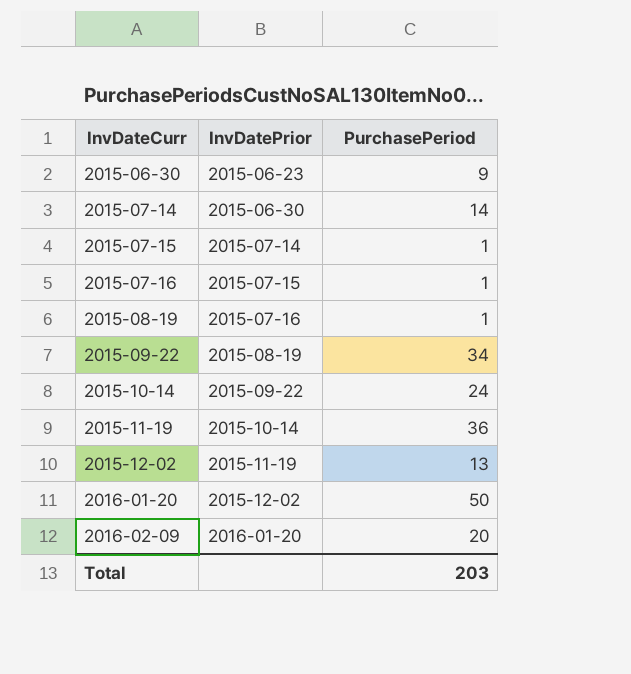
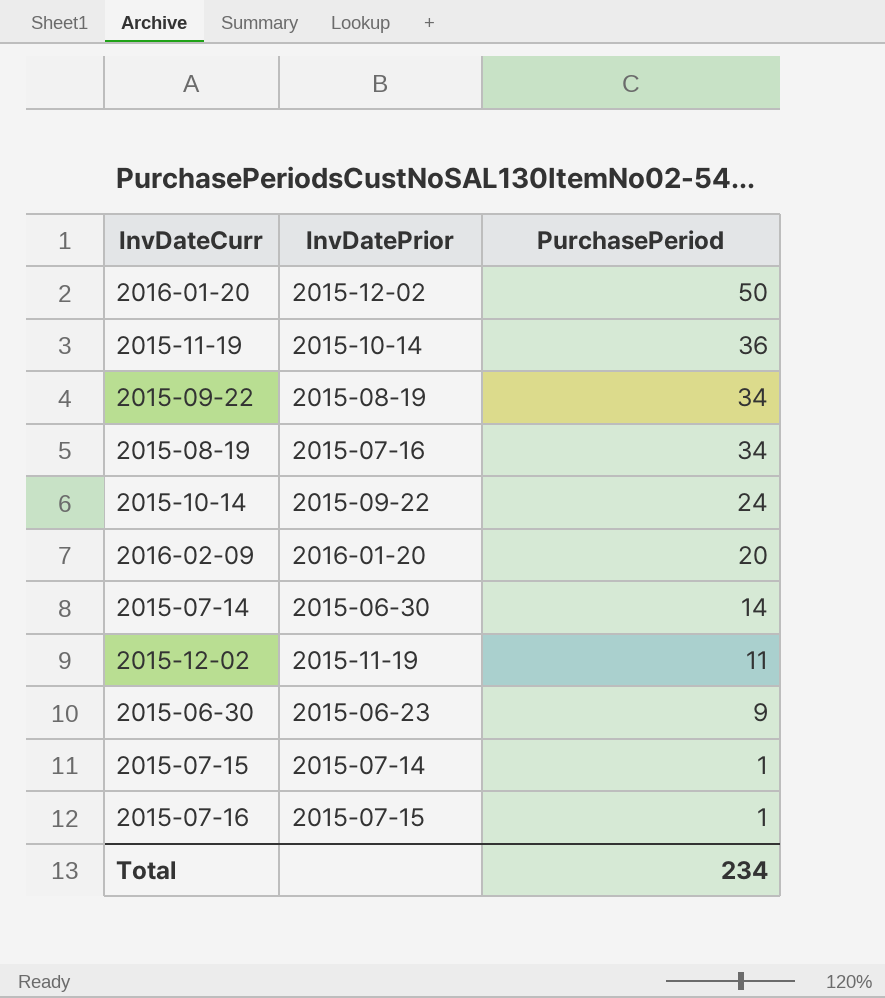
row order: InvDateCurr ascending -> PurchasePeriod descending
2015-08-19 | PurchasePeriod: 1 -> 34
2015-12-02 | PurchasePeriod: 13 -> 11
Total | PurchasePeriod: 203 -> 234

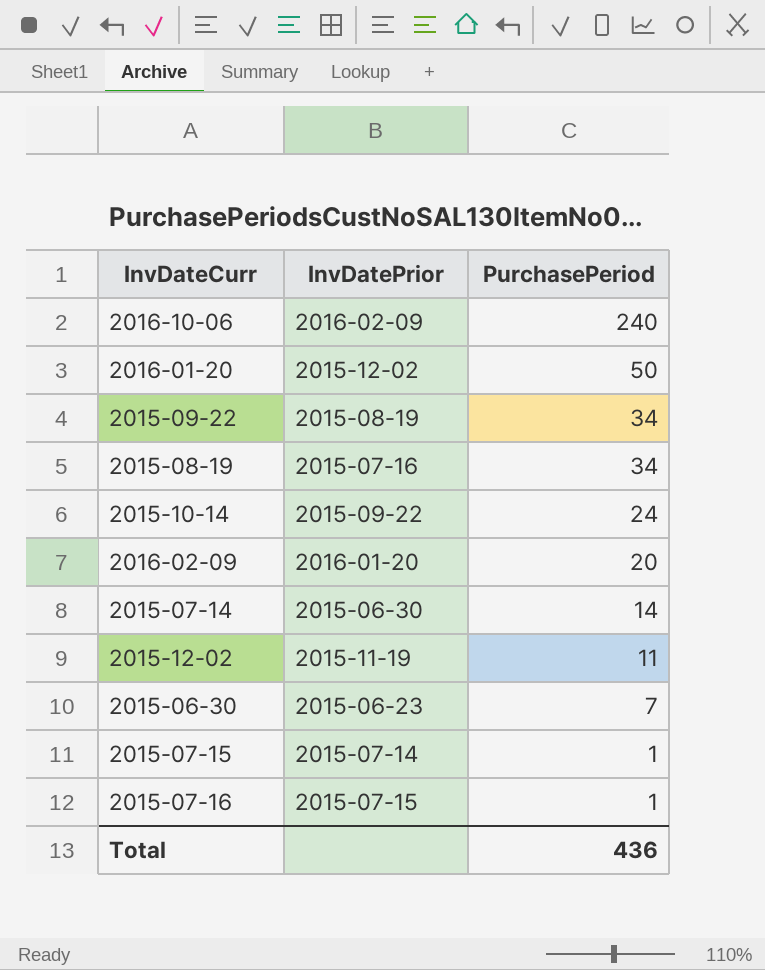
row 2015-11-19: 2015-10-14 | 36 -> none
row 2016-10-06: none -> 2016-02-09 | 240
2015-06-30 | PurchasePeriod: 9 -> 7
Total | PurchasePeriod: 234 -> 436

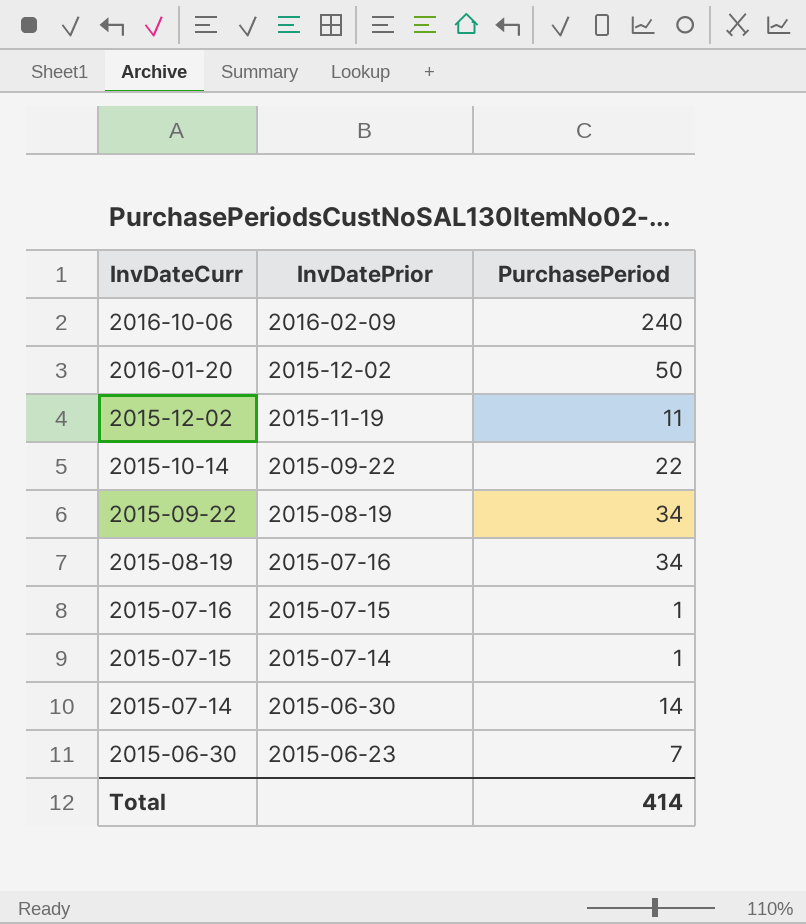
row order: PurchasePeriod descending -> InvDateCurr descending
row 2016-02-09: 2016-01-20 | 20 -> none
2015-10-14 | PurchasePeriod: 24 -> 22
Total | PurchasePeriod: 436 -> 414

